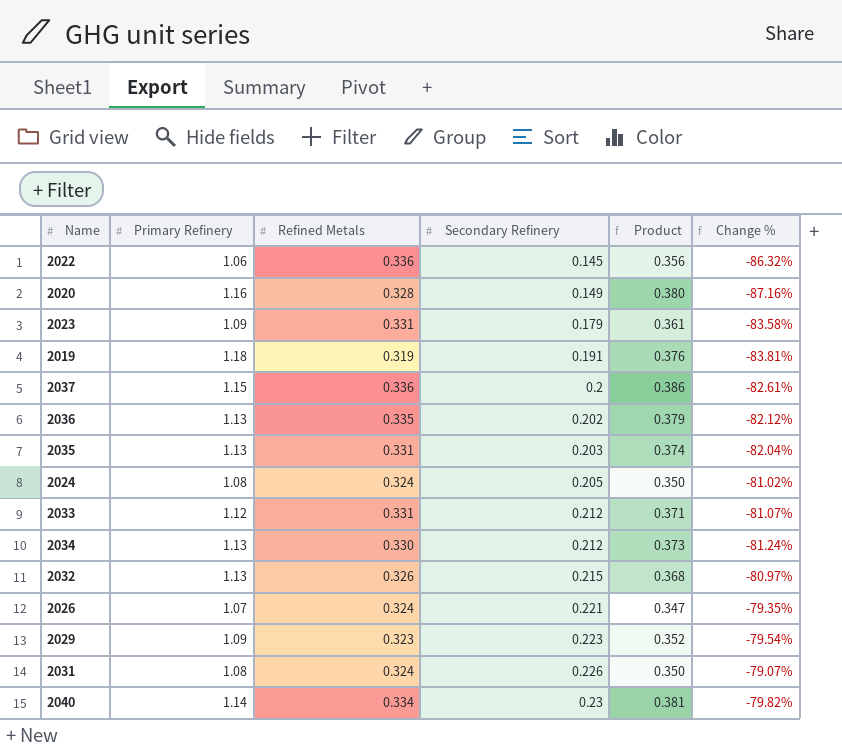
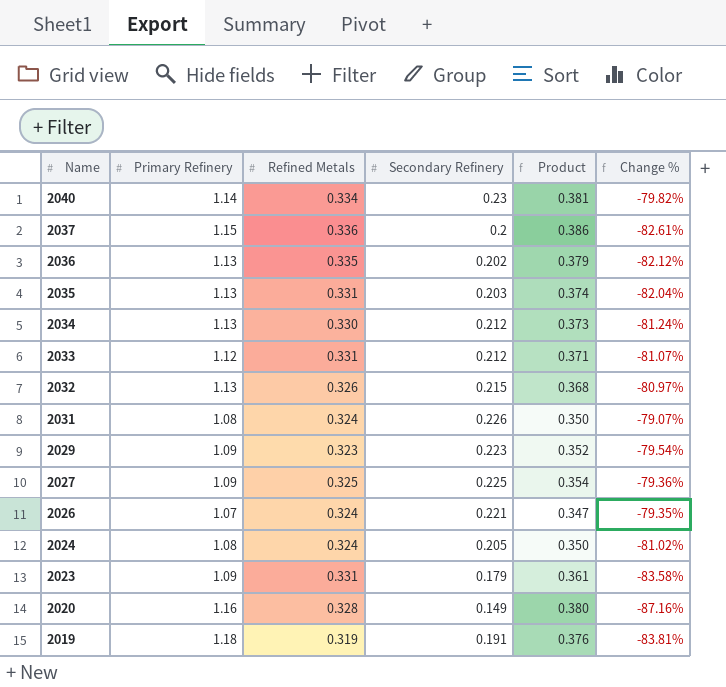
row order: Secondary Refinery ascending -> Name descending
row 2022: 1.06 | 0.336 | 0.145 | 0.356 | -86.32% -> none
row 2027: none -> 1.09 | 0.325 | 0.225 | 0.354 | -79.36%

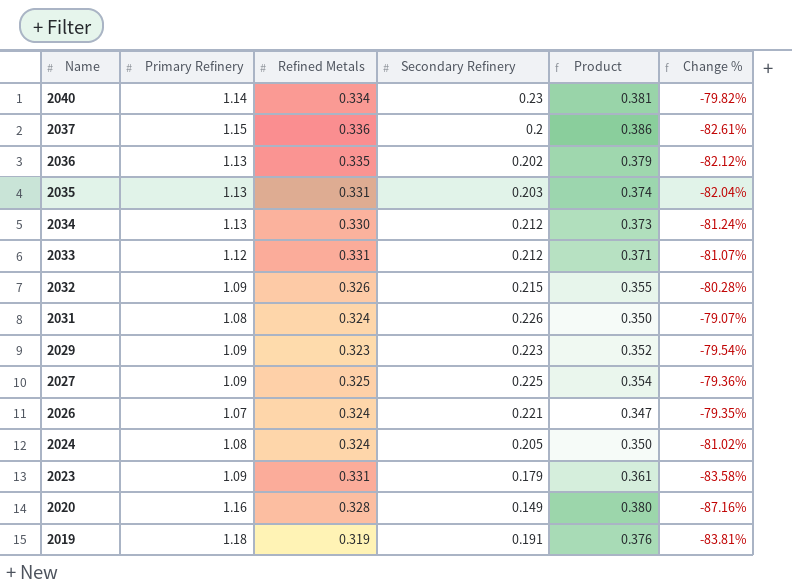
2032 | Primary Refinery: 1.13 -> 1.09
2032 | Product: 0.368 -> 0.355
2032 | Change %: -80.97% -> -80.28%

